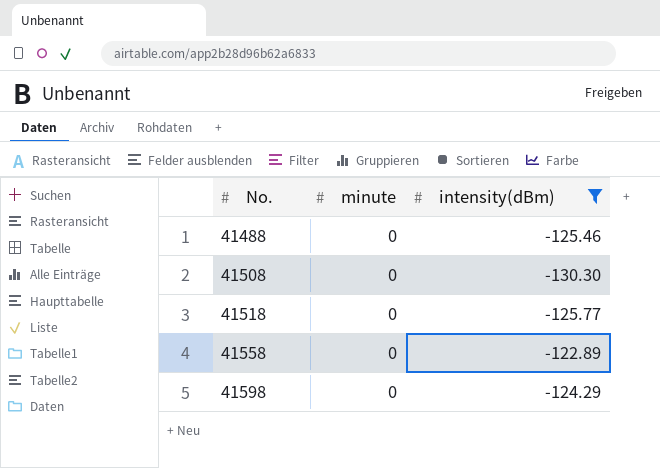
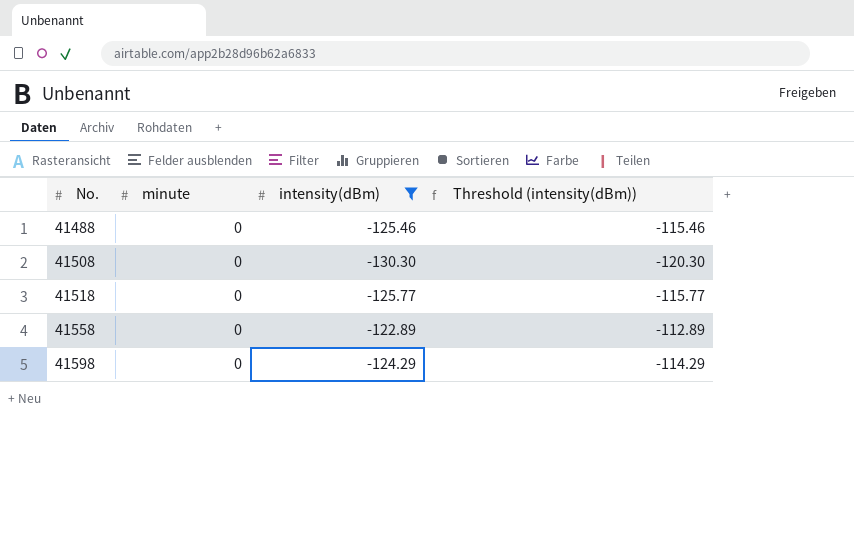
column Threshold (intensity(dBm)) | formula: none -> [intensity(dBm)] + 10

